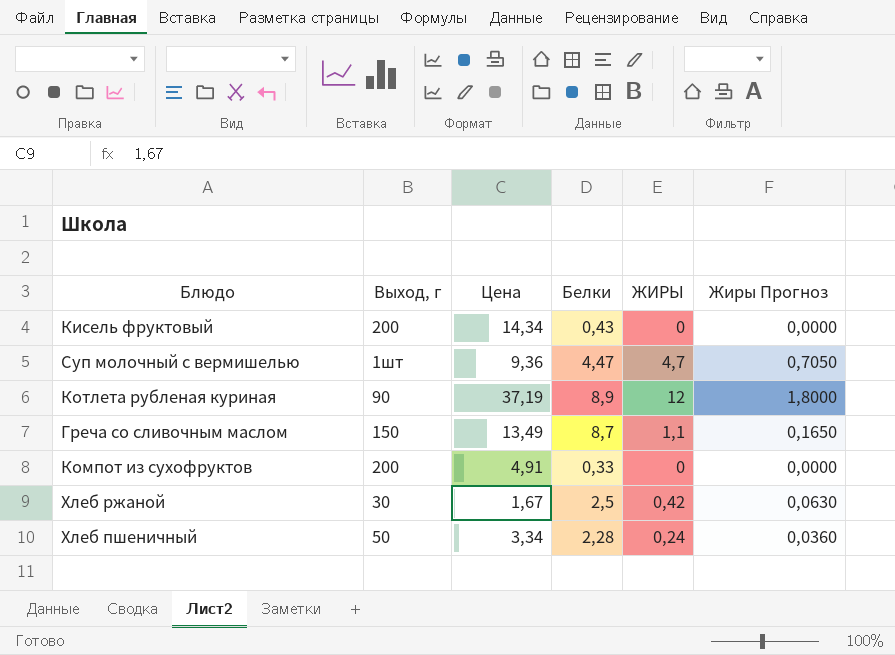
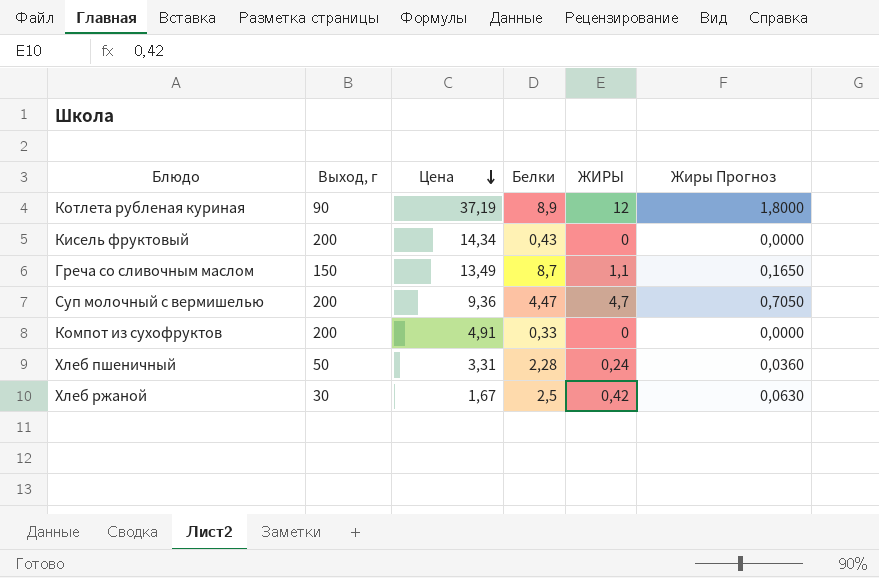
row order: none -> Цена descending
Суп молочный с вермишелью | Выход, г: 1шт -> 200
Хлеб пшеничный | Цена: 3,34 -> 3,31

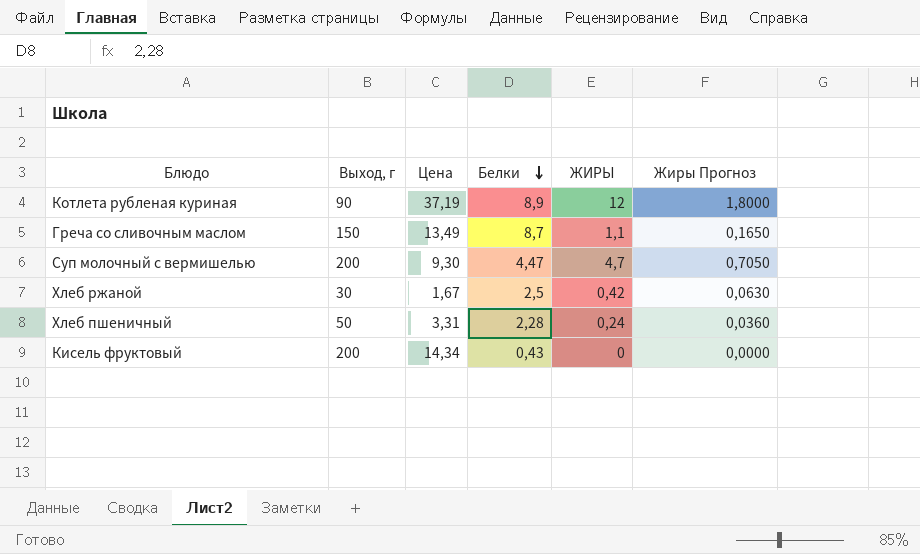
row order: Цена descending -> Белки descending
row Компот из сухофруктов: 200 | 4,91 | 0,33 | 0 | 0,0000 -> none
Суп молочный с вермишелью | Цена: 9,36 -> 9,30

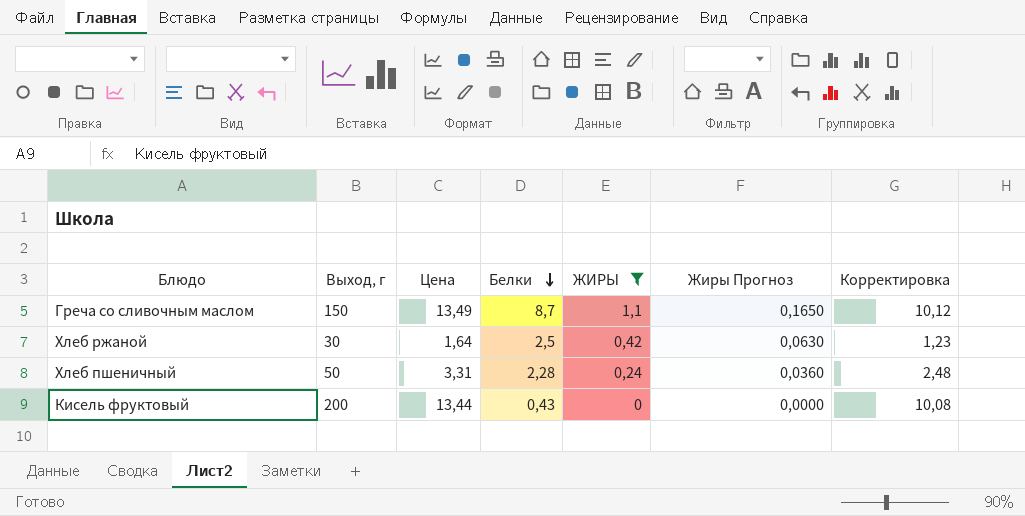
filter: none -> ЖИРЫ <= 1,1
column Корректировка | formula: none -> [Цена] * 0,75
Хлеб ржаной | Цена: 1,67 -> 1,64
Кисель фруктовый | Цена: 14,34 -> 13,44

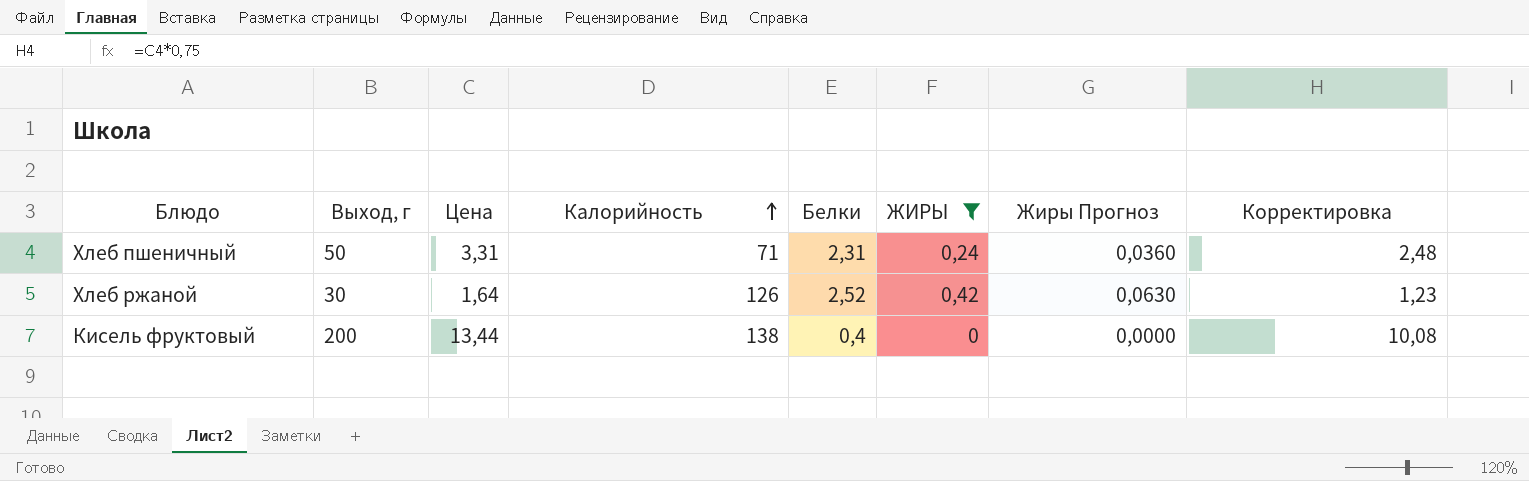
row order: Белки descending -> Калорийность ascending
column Калорийность | position: none -> 4
row Греча со сливочным маслом: 150 | 13,49 | 8,7 | 1,1 | 0,1650 | 10,12 -> none
Хлеб пшеничный | Белки: 2,28 -> 2,31
Хлеб ржаной | Белки: 2,5 -> 2,52
Кисель фруктовый | Белки: 0,43 -> 0,4

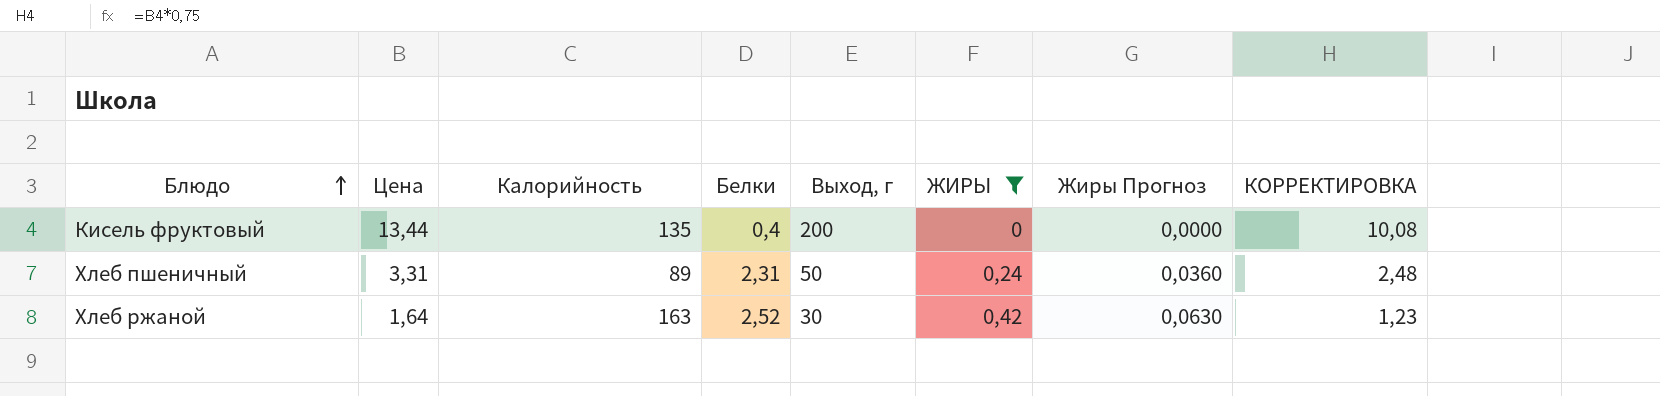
row order: Калорийность ascending -> Блюдо ascending
column Выход, г | position: 2 -> 5
column name: Корректировка -> КОРРЕКТИРОВКА
Кисель фруктовый | Калорийность: 138 -> 135
Хлеб пшеничный | Калорийность: 71 -> 89
Хлеб ржаной | Калорийность: 126 -> 163

